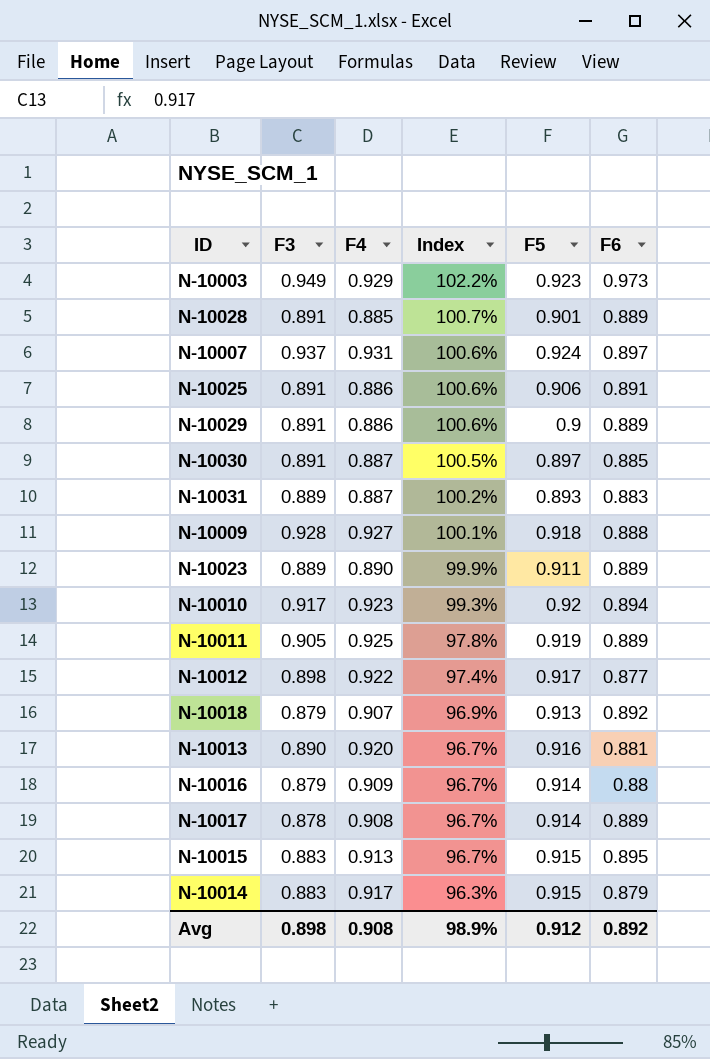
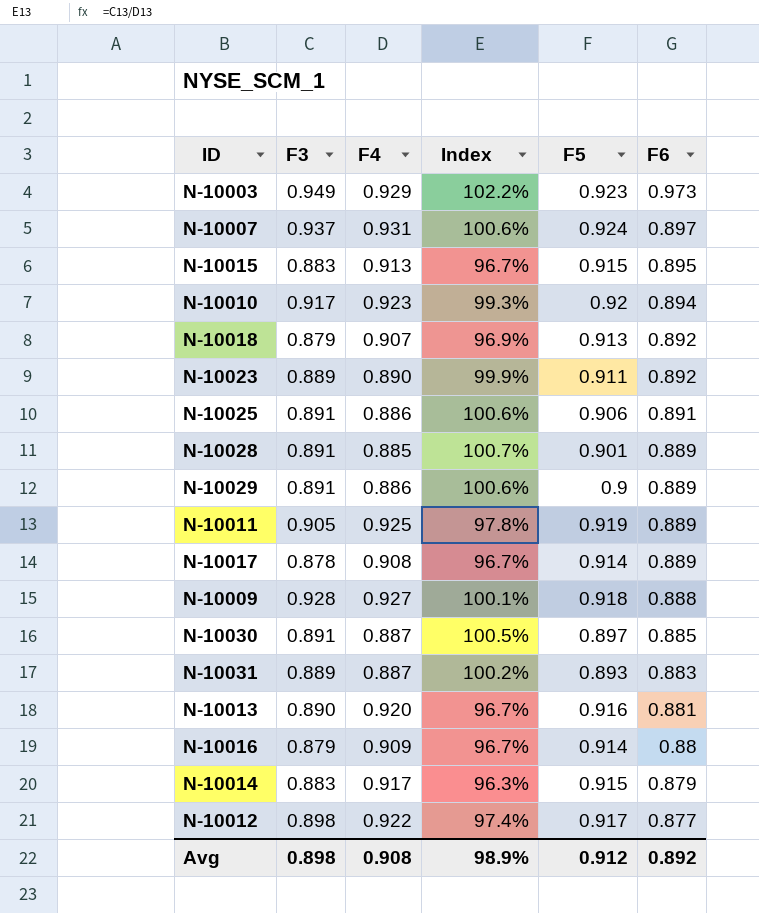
row order: Index descending -> F6 descending
N-10023 | F6: 0.889 -> 0.892

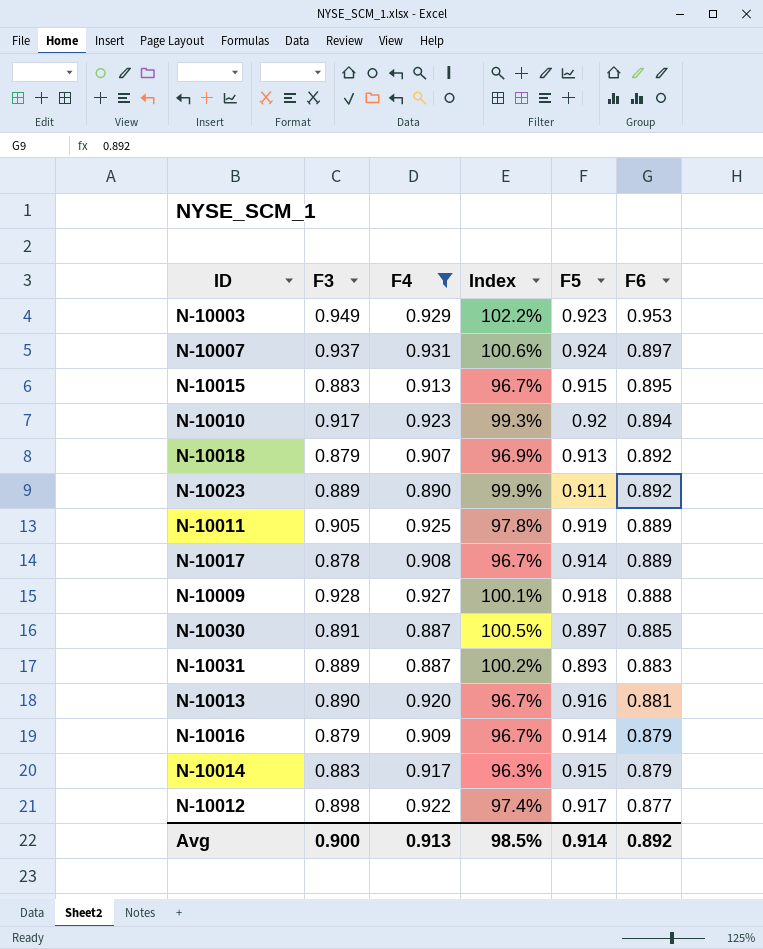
filter: none -> F4 >= 0.887
N-10003 | F6: 0.973 -> 0.953
N-10016 | F6: 0.88 -> 0.879
Avg | F3: 0.898 -> 0.900
Avg | F4: 0.908 -> 0.913
Avg | Index: 98.9% -> 98.5%
Avg | F5: 0.912 -> 0.914

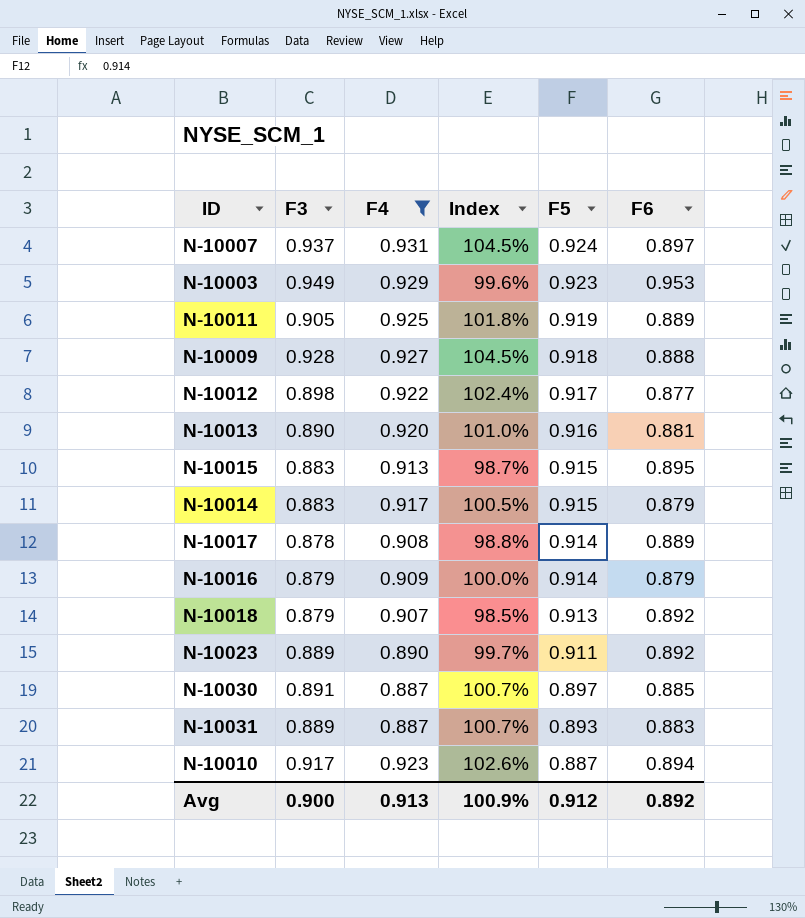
row order: F6 descending -> F5 descending
column Index | formula: [F3] / [F4] -> [F3] / [F6]
N-10010 | F5: 0.92 -> 0.887
Avg | Index: 98.5% -> 100.9%
Avg | F5: 0.914 -> 0.912

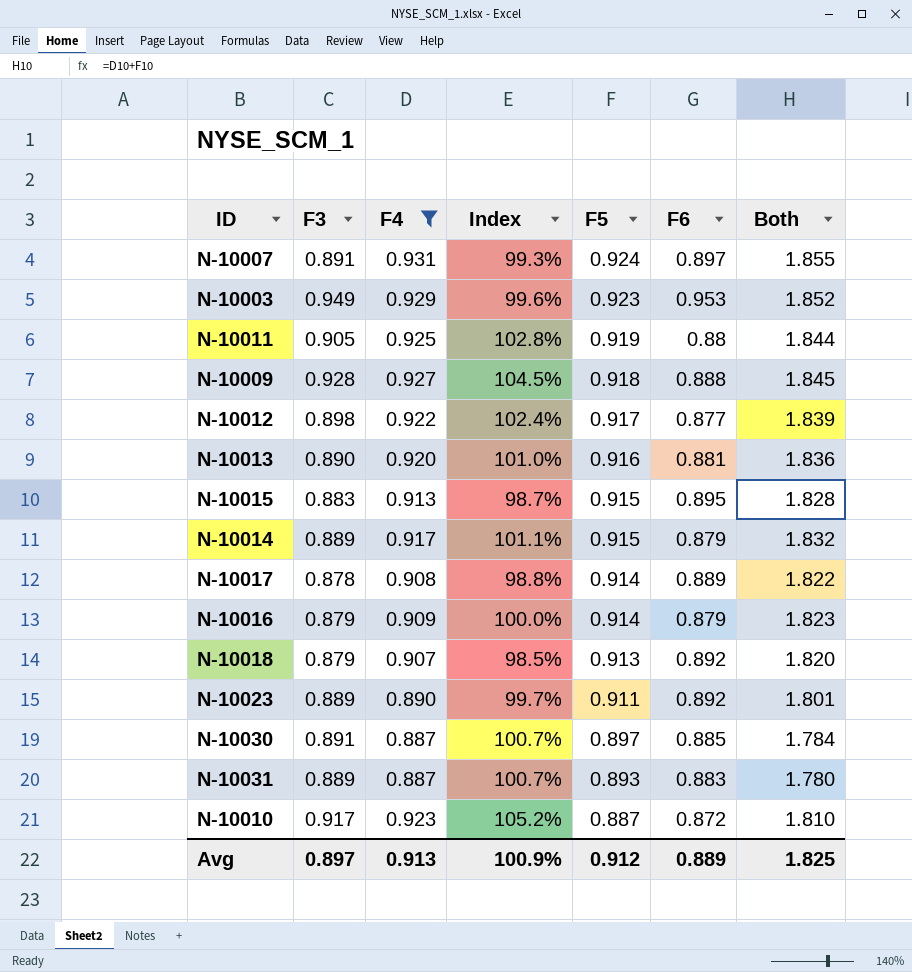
column Both | formula: none -> [F4] + [F5]
N-10007 | F3: 0.937 -> 0.891
N-10007 | Index: 104.5% -> 99.3%
N-10011 | Index: 101.8% -> 102.8%
N-10011 | F6: 0.889 -> 0.88
N-10014 | F3: 0.883 -> 0.889
N-10014 | Index: 100.5% -> 101.1%
N-10010 | Index: 102.6% -> 105.2%
N-10010 | F6: 0.894 -> 0.872
Avg | F3: 0.900 -> 0.897
Avg | F6: 0.892 -> 0.889

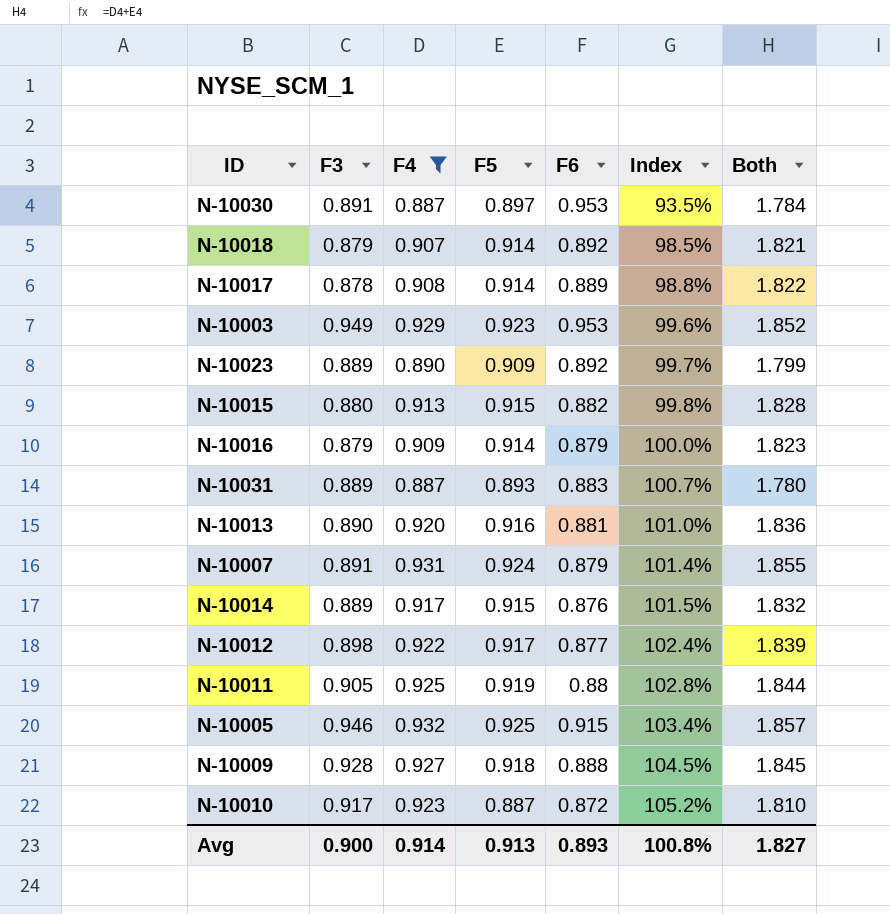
row order: F5 descending -> Index ascending
column Index | position: 4 -> 6
N-10030 | F6: 0.885 -> 0.953
N-10030 | Index: 100.7% -> 93.5%
N-10018 | F5: 0.913 -> 0.914
N-10018 | Both: 1.820 -> 1.821
N-10023 | F5: 0.911 -> 0.909
N-10023 | Both: 1.801 -> 1.799
N-10015 | F3: 0.883 -> 0.880
N-10015 | F6: 0.895 -> 0.882
N-10015 | Index: 98.7% -> 99.8%
N-10007 | F6: 0.897 -> 0.879
N-10007 | Index: 99.3% -> 101.4%
N-10014 | F6: 0.879 -> 0.876
N-10014 | Index: 101.1% -> 101.5%
row N-10005: none -> 0.946 | 0.932 | 0.925 | 0.915 | 103.4% | 1.857
Avg | F3: 0.897 -> 0.900
Avg | F4: 0.913 -> 0.914
Avg | F5: 0.912 -> 0.913
Avg | F6: 0.889 -> 0.893
Avg | Index: 100.9% -> 100.8%
Avg | Both: 1.825 -> 1.827

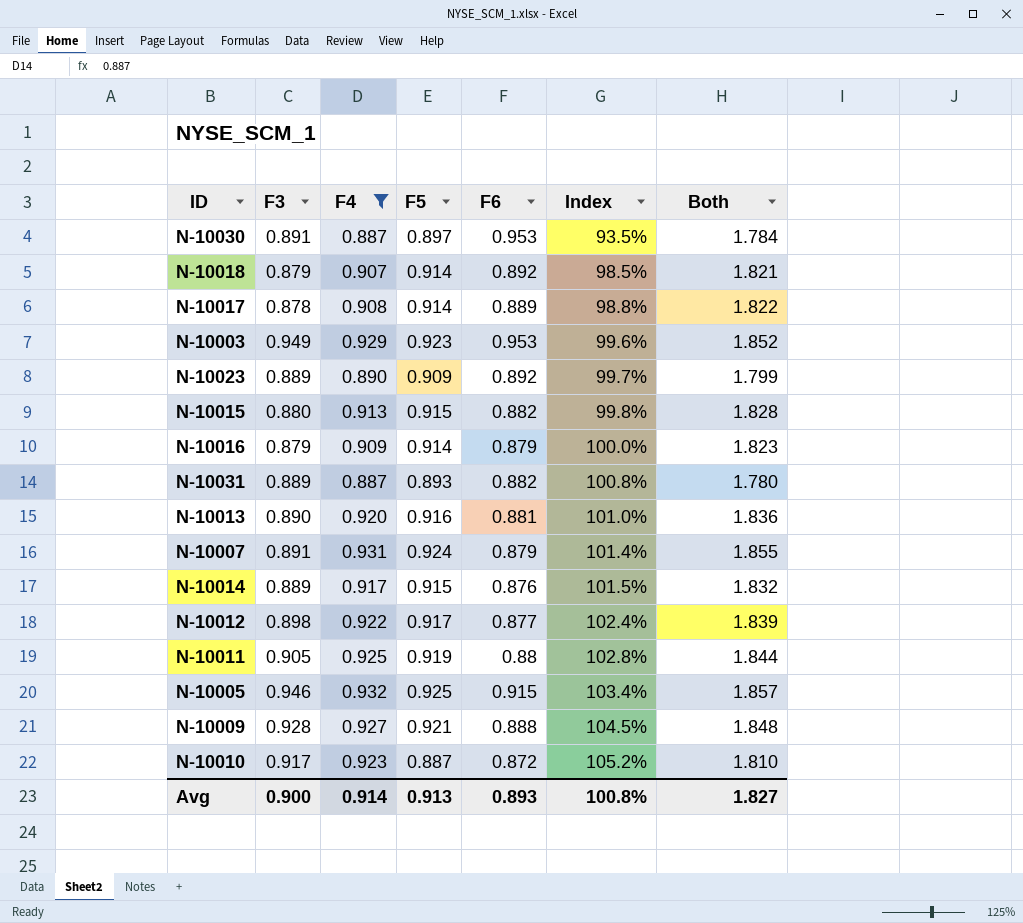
N-10031 | F6: 0.883 -> 0.882
N-10031 | Index: 100.7% -> 100.8%
N-10009 | F5: 0.918 -> 0.921
N-10009 | Both: 1.845 -> 1.848

